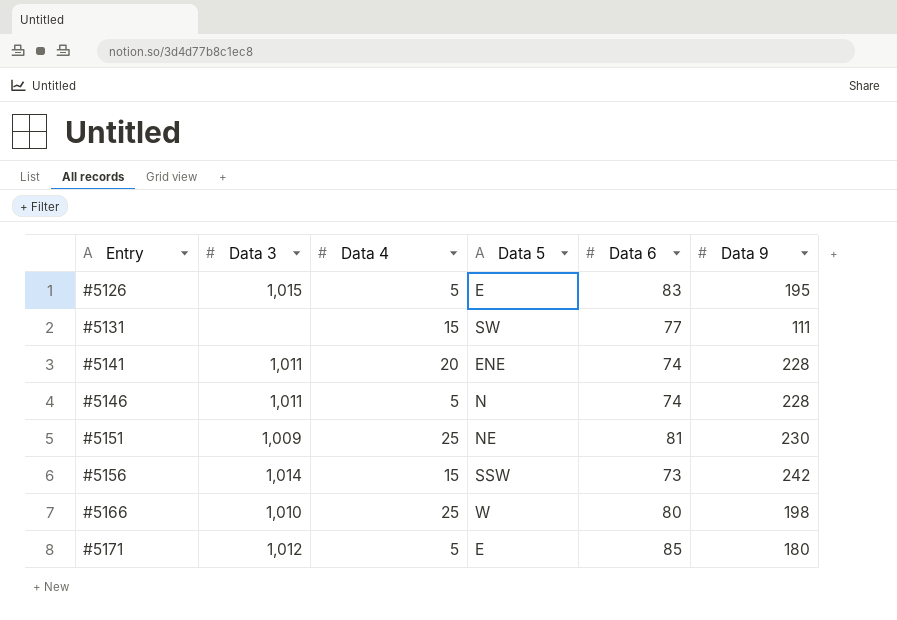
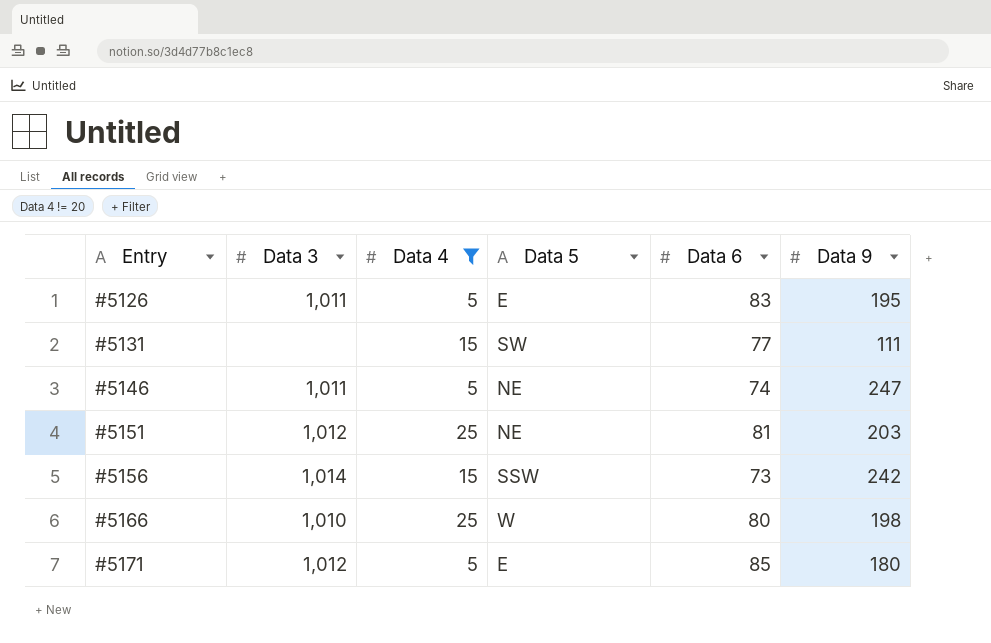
filter: none -> Data 4 != 20
#5126 | Data 3: 1,015 -> 1,011
#5146 | Data 5: N -> NE
#5146 | Data 9: 228 -> 247
#5151 | Data 3: 1,009 -> 1,012
#5151 | Data 9: 230 -> 203

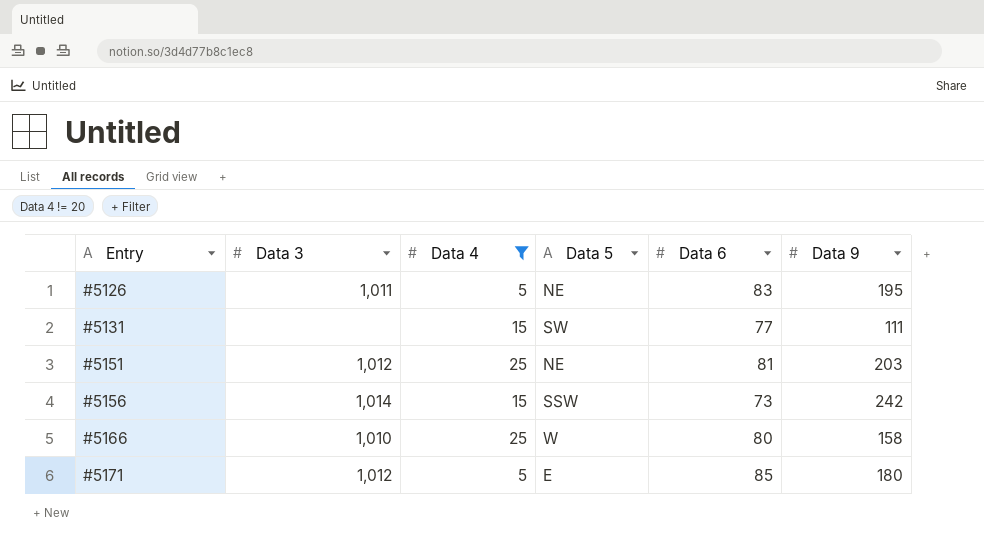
row #5146: 1,011 | 5 | NE | 74 | 247 -> none
#5126 | Data 5: E -> NE
#5166 | Data 9: 198 -> 158

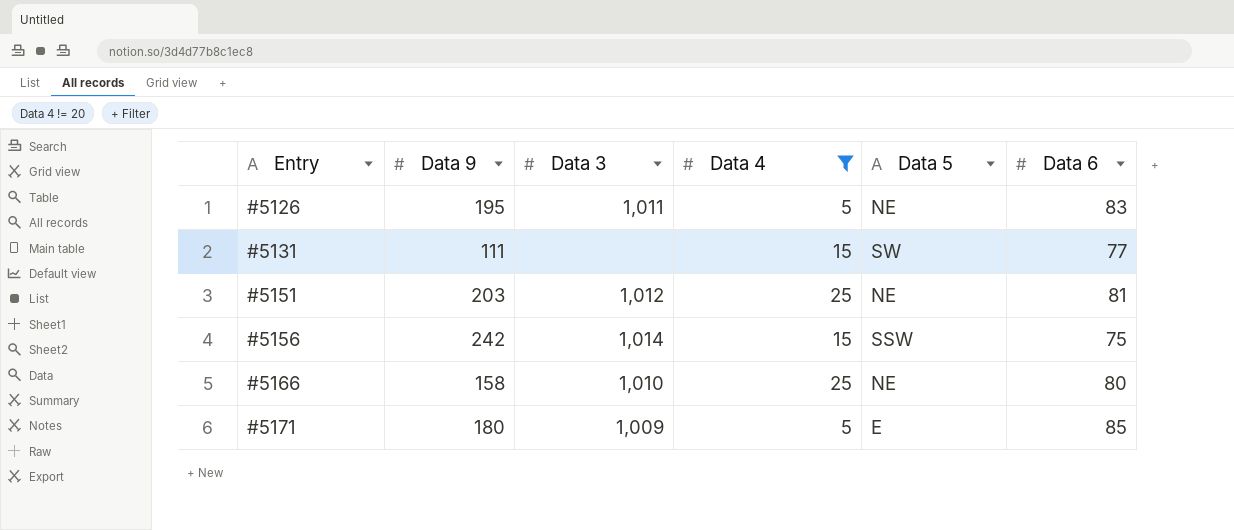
column Data 9 | position: 6 -> 2
#5156 | Data 6: 73 -> 75
#5166 | Data 5: W -> NE
#5171 | Data 3: 1,012 -> 1,009

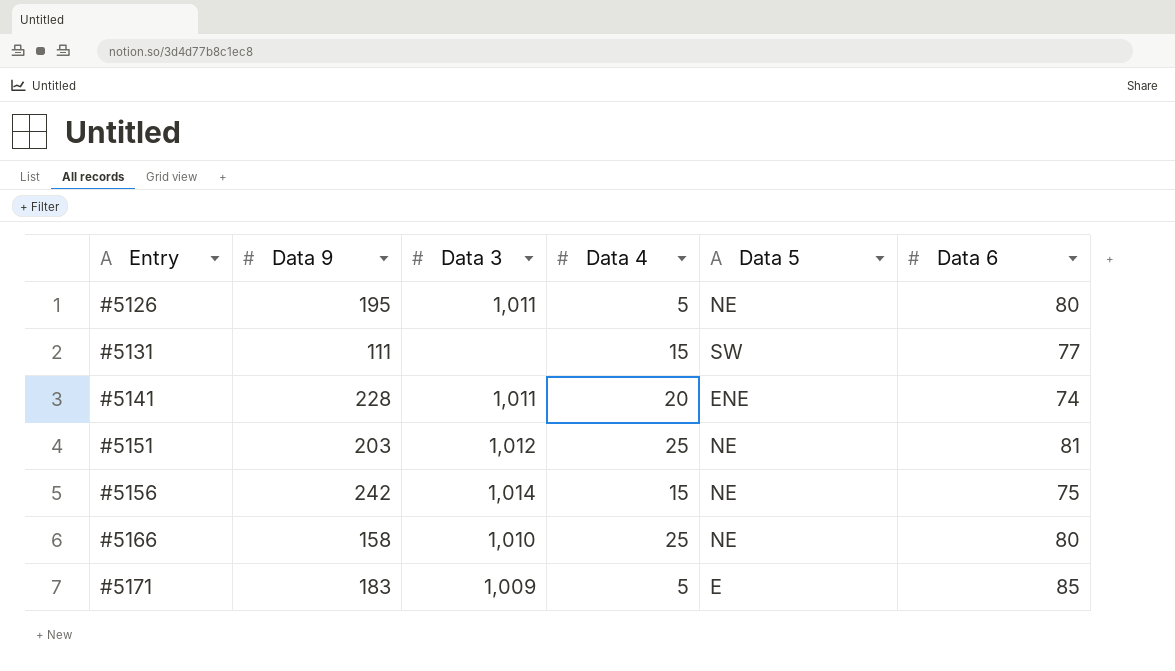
filter: Data 4 != 20 -> none
#5126 | Data 6: 83 -> 80
#5156 | Data 5: SSW -> NE
#5171 | Data 9: 180 -> 183

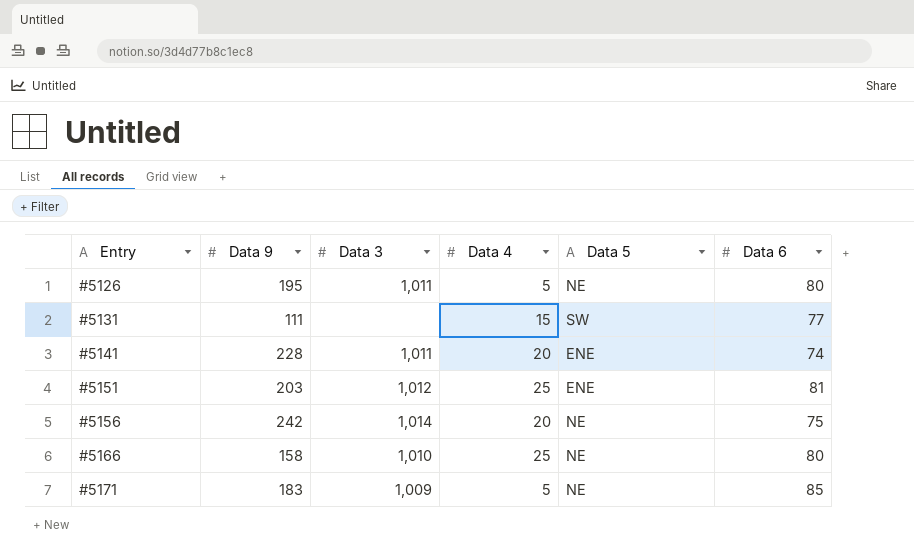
#5151 | Data 5: NE -> ENE
#5156 | Data 4: 15 -> 20
#5171 | Data 5: E -> NE

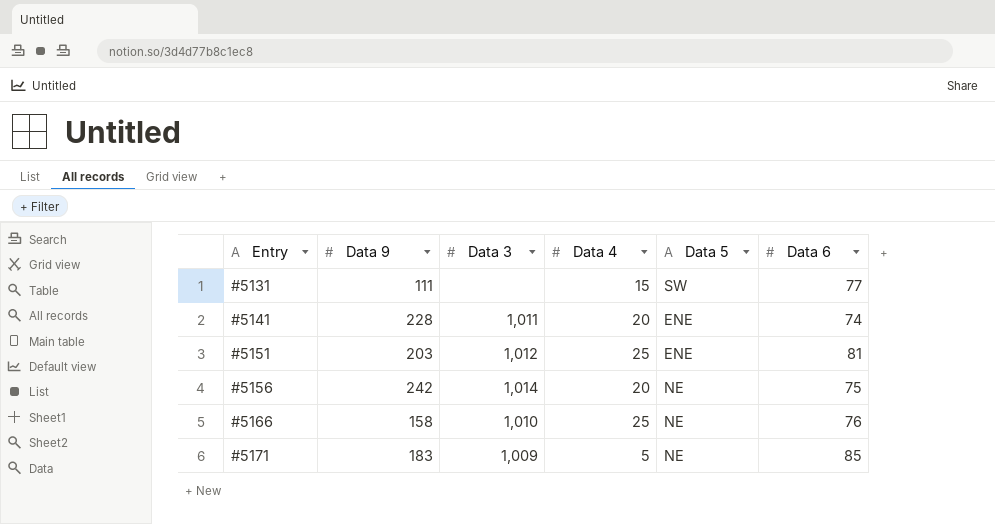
row #5126: 195 | 1,011 | 5 | NE | 80 -> none
#5166 | Data 6: 80 -> 76

